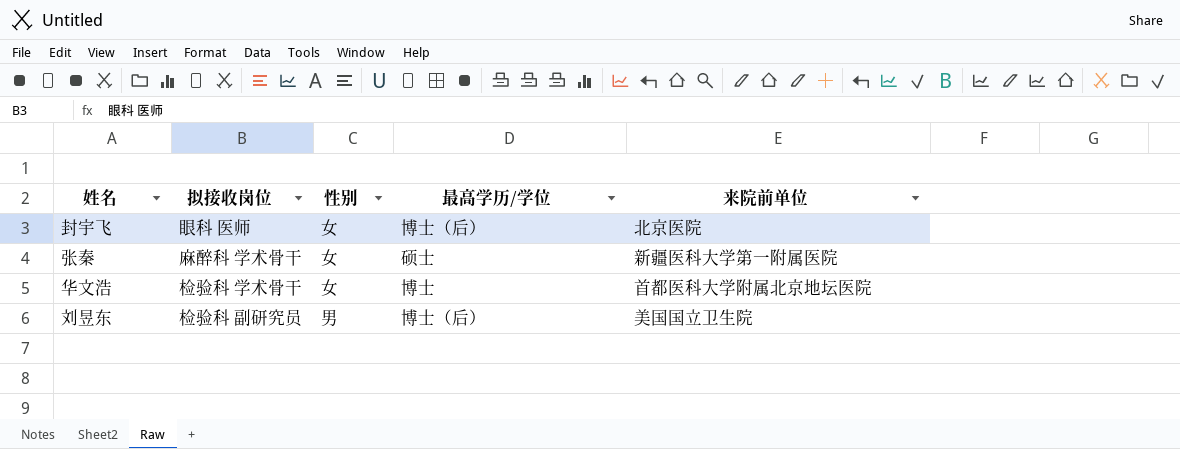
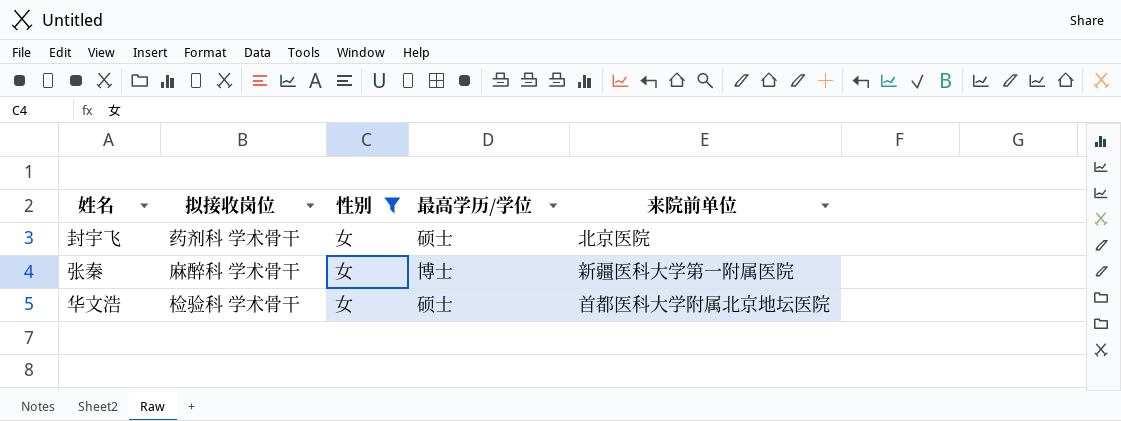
filter: none -> 性别 = 女
封宇飞 | 拟接收岗位: 眼科 医师 -> 药剂科 学术骨干
封宇飞 | 最高学历/学位: 博士（后） -> 硕士
张秦 | 最高学历/学位: 硕士 -> 博士
华文浩 | 最高学历/学位: 博士 -> 硕士

